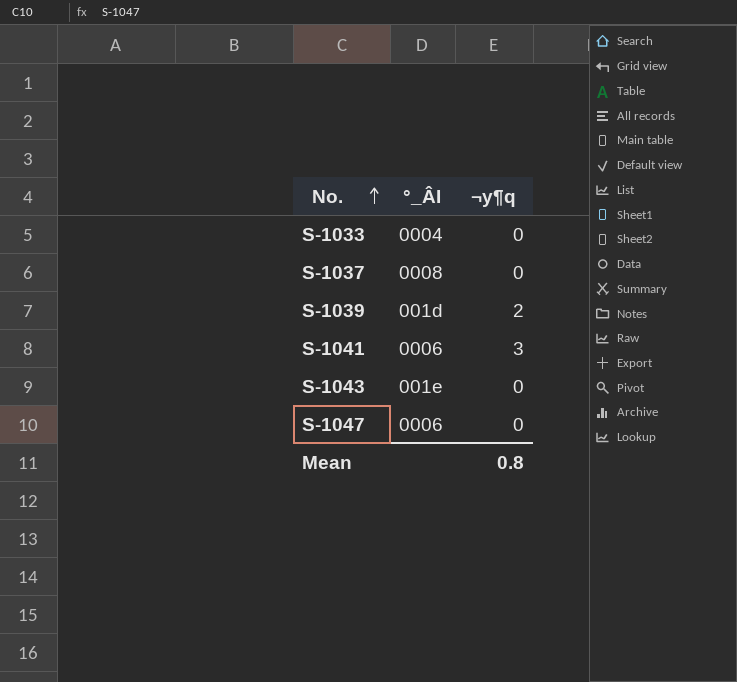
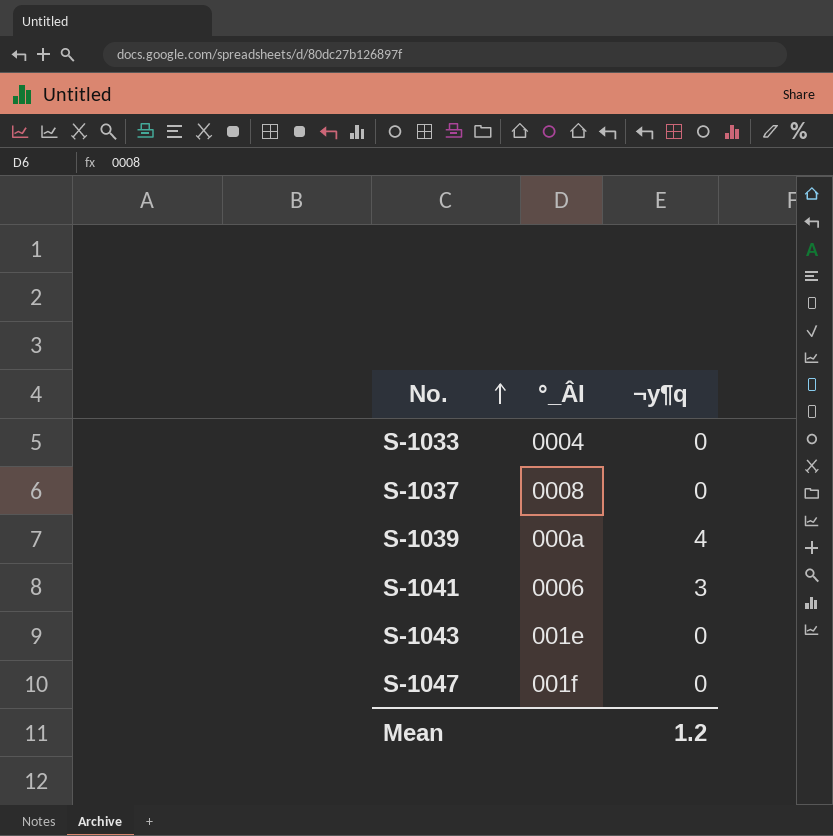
S-1039 | °_ÂI: 001d -> 000a
S-1039 | ¬y¶q: 2 -> 4
S-1047 | °_ÂI: 0006 -> 001f
Mean | ¬y¶q: 0.8 -> 1.2

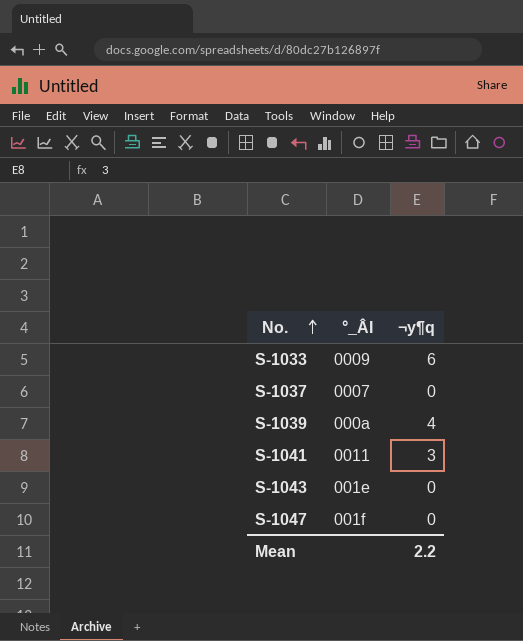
S-1033 | °_ÂI: 0004 -> 0009
S-1033 | ¬y¶q: 0 -> 6
S-1037 | °_ÂI: 0008 -> 0007
S-1041 | °_ÂI: 0006 -> 0011
Mean | ¬y¶q: 1.2 -> 2.2

